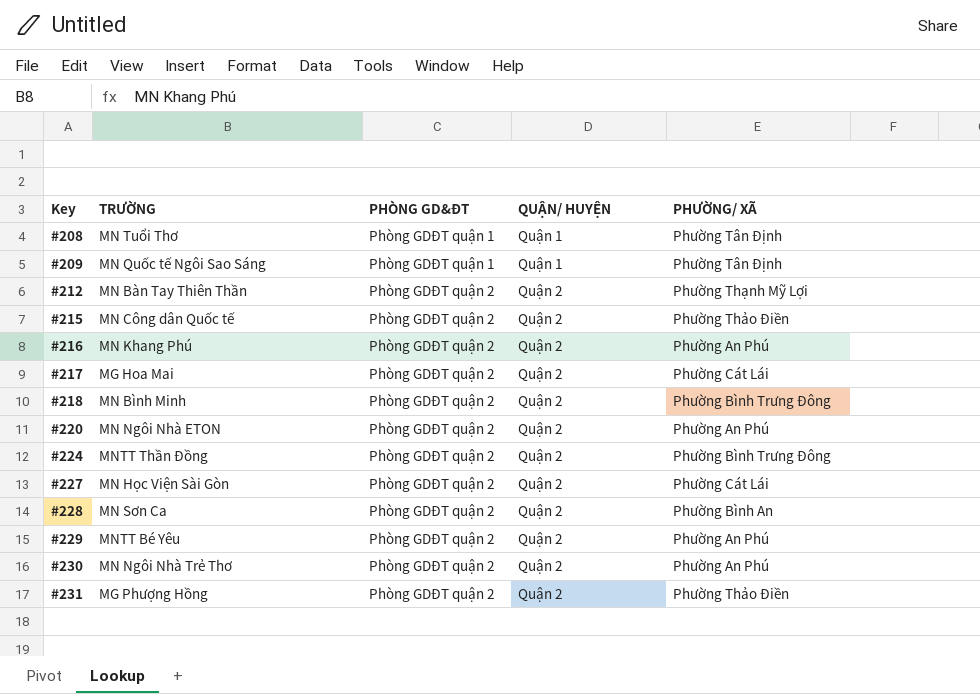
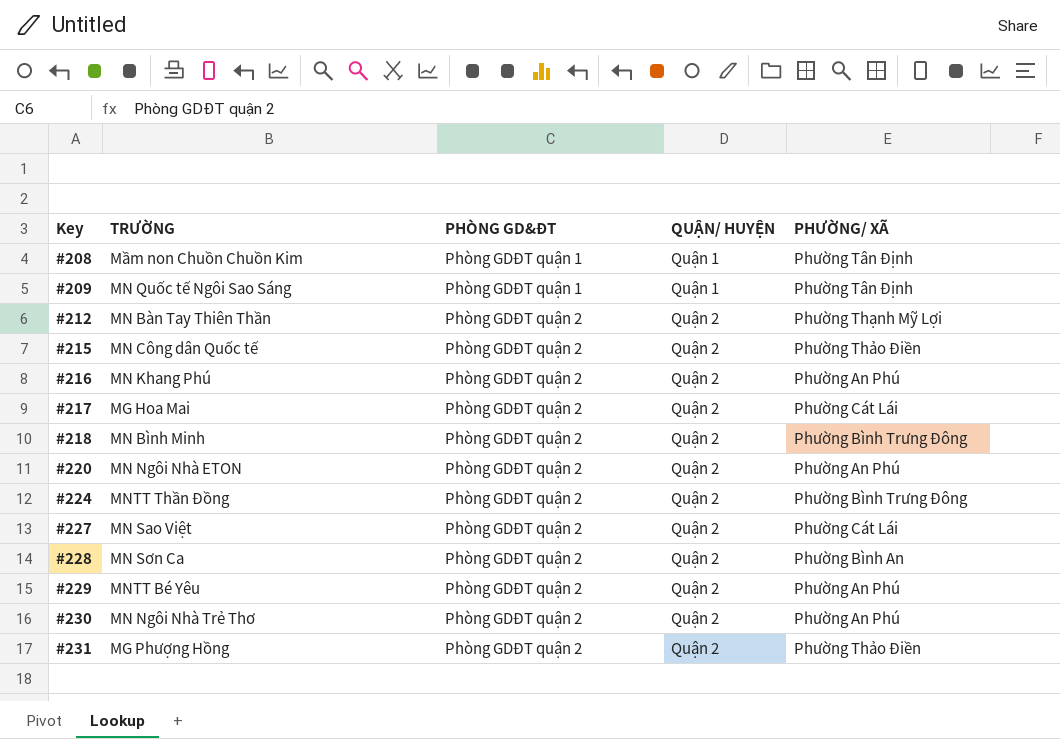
#208 | TRƯỜNG: MN Tuổi Thơ -> Mầm non Chuồn Chuồn Kim
#227 | TRƯỜNG: MN Học Viện Sài Gòn -> MN Sao Việt

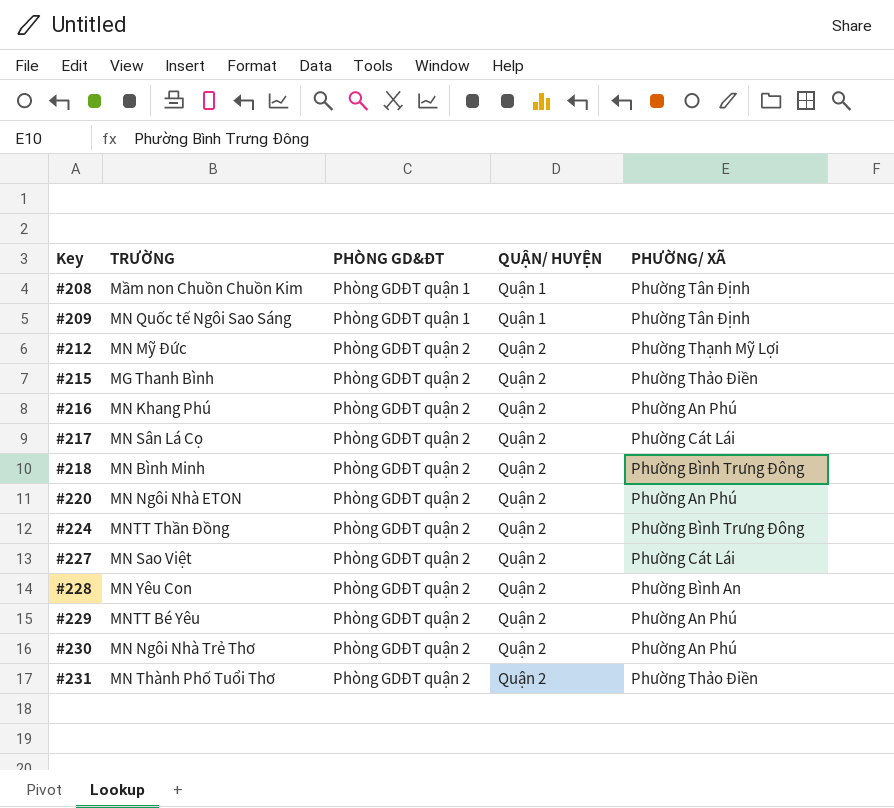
#212 | TRƯỜNG: MN Bàn Tay Thiên Thần -> MN Mỹ Đức
#215 | TRƯỜNG: MN Công dân Quốc tế -> MG Thanh Bình
#217 | TRƯỜNG: MG Hoa Mai -> MN Sân Lá Cọ
#228 | TRƯỜNG: MN Sơn Ca -> MN Yêu Con
#231 | TRƯỜNG: MG Phượng Hồng -> MN Thành Phố Tuổi Thơ

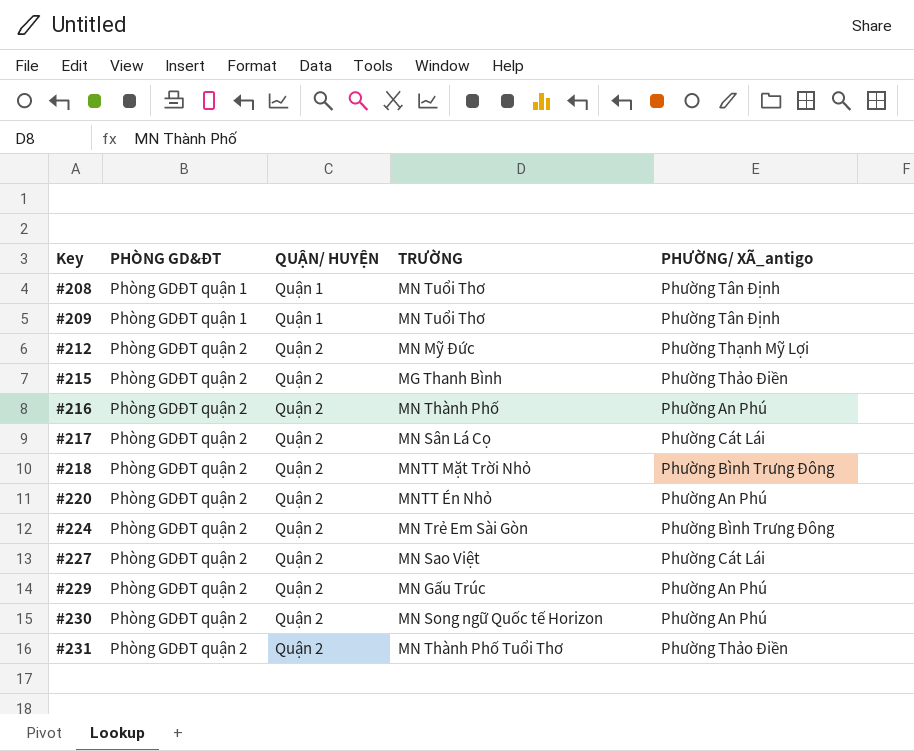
column TRƯỜNG | position: 2 -> 4
column name: PHƯỜNG/ XÃ -> PHƯỜNG/ XÃ_antigo
row #228: MN Yêu Con | Phòng GDĐT quận 2 | Quận 2 | Phường Bình An -> none
#208 | TRƯỜNG: Mầm non Chuồn Chuồn Kim -> MN Tuổi Thơ
#209 | TRƯỜNG: MN Quốc tế Ngôi Sao Sáng -> MN Tuổi Thơ
#216 | TRƯỜNG: MN Khang Phú -> MN Thành Phố
#218 | TRƯỜNG: MN Bình Minh -> MNTT Mặt Trời Nhỏ
#220 | TRƯỜNG: MN Ngôi Nhà ETON -> MNTT Én Nhỏ
#224 | TRƯỜNG: MNTT Thần Đồng -> MN Trẻ Em Sài Gòn
#229 | TRƯỜNG: MNTT Bé Yêu -> MN Gấu Trúc
#230 | TRƯỜNG: MN Ngôi Nhà Trẻ Thơ -> MN Song ngữ Quốc tế Horizon

